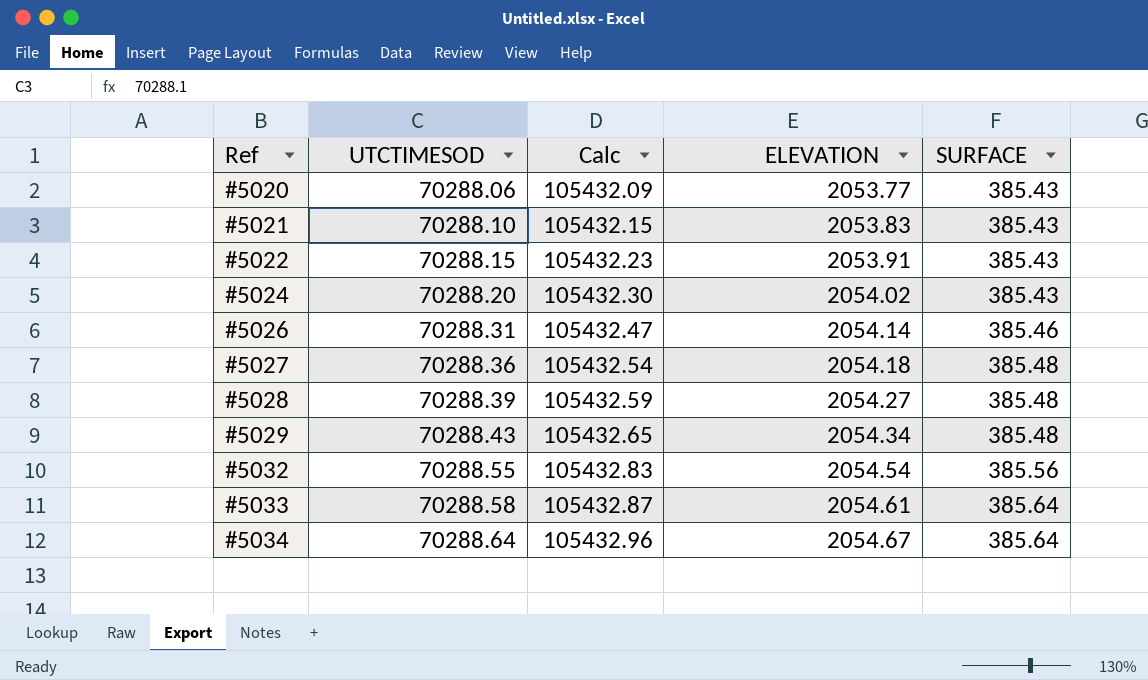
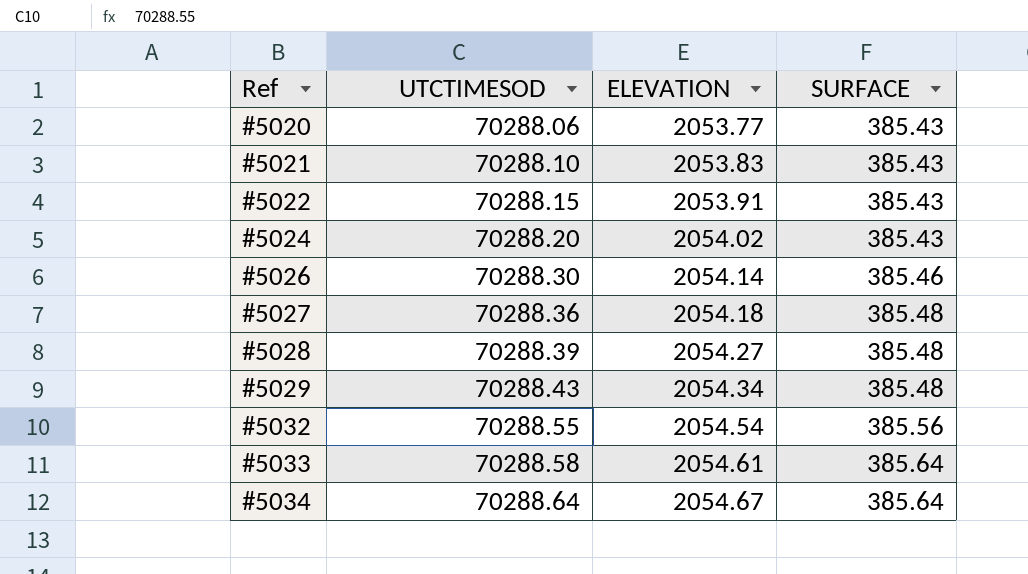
column Calc | formula: [UTCTIMESOD] * 1.5 -> none
#5026 | UTCTIMESOD: 70288.31 -> 70288.30

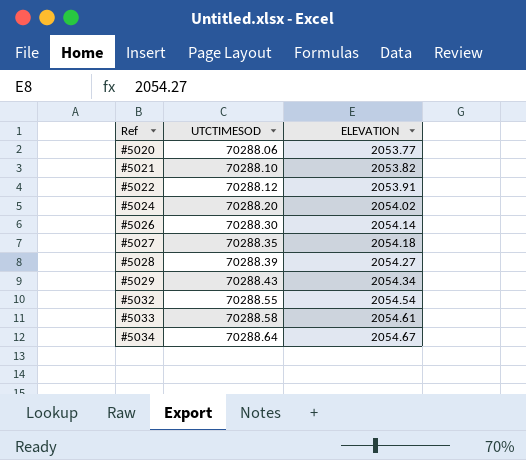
column SURFACE | position: 4 -> none
#5021 | ELEVATION: 2053.83 -> 2053.82
#5022 | UTCTIMESOD: 70288.15 -> 70288.12
#5027 | UTCTIMESOD: 70288.36 -> 70288.35

